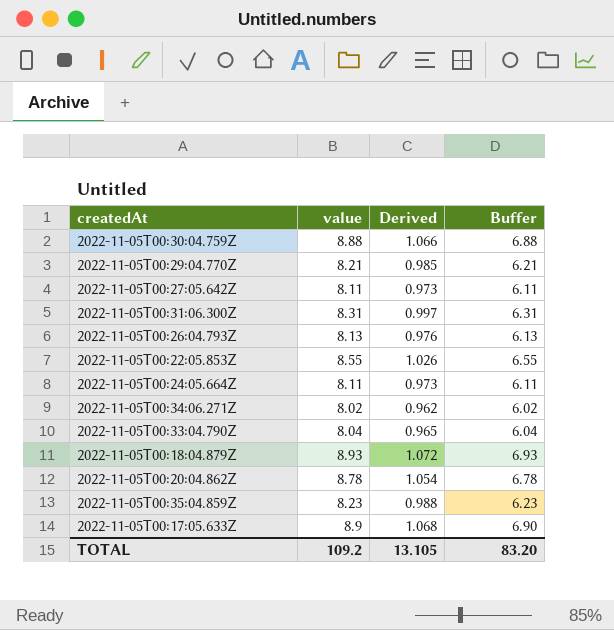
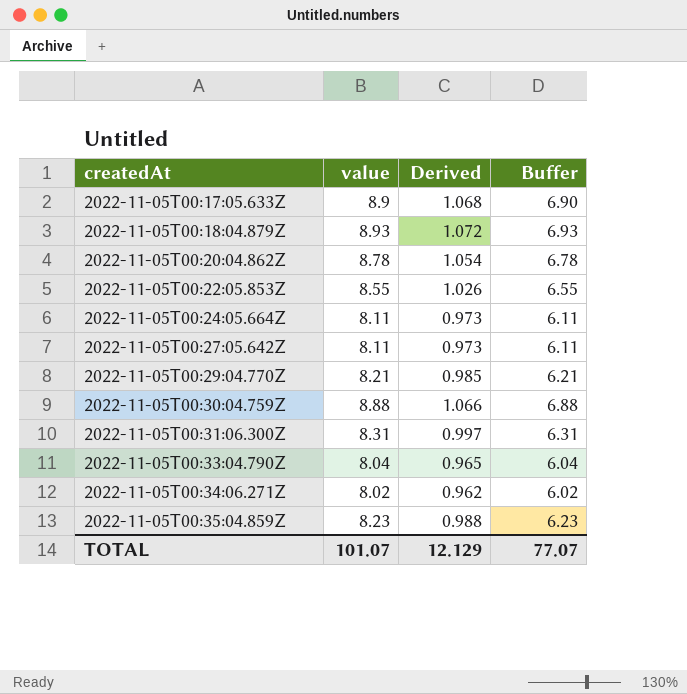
row order: none -> createdAt ascending
row 2022-11-05T00:26:04.793Z: 8.13 | 0.976 | 6.13 -> none
TOTAL | value: 109.2 -> 101.07
TOTAL | Derived: 13.105 -> 12.129
TOTAL | Buffer: 83.20 -> 77.07

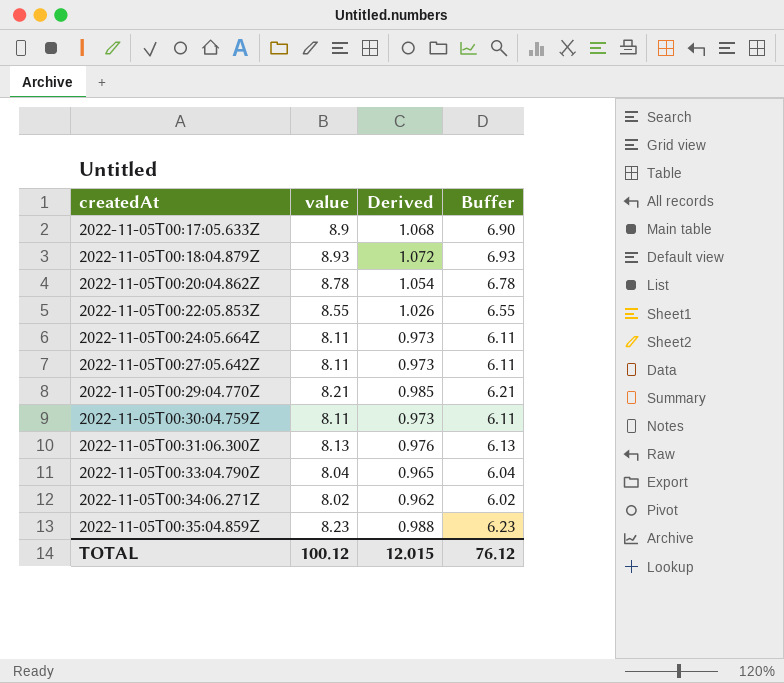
2022-11-05T00:30:04.759Z | value: 8.88 -> 8.11
2022-11-05T00:30:04.759Z | Derived: 1.066 -> 0.973
2022-11-05T00:30:04.759Z | Buffer: 6.88 -> 6.11
2022-11-05T00:31:06.300Z | value: 8.31 -> 8.13
2022-11-05T00:31:06.300Z | Derived: 0.997 -> 0.976
2022-11-05T00:31:06.300Z | Buffer: 6.31 -> 6.13
TOTAL | value: 101.07 -> 100.12
TOTAL | Derived: 12.129 -> 12.015
TOTAL | Buffer: 77.07 -> 76.12

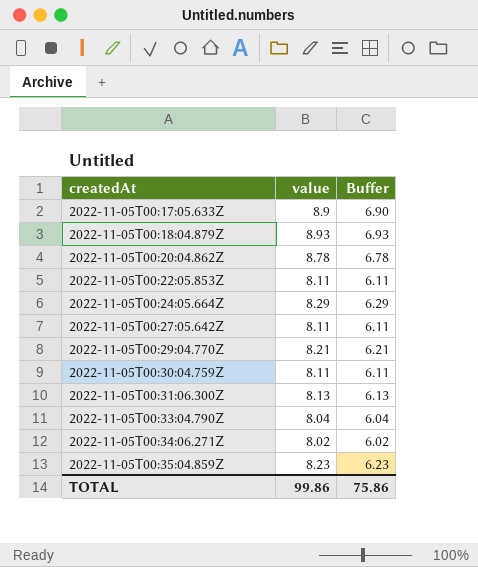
column Derived | formula: [value] * 0.12 -> none
2022-11-05T00:22:05.853Z | value: 8.55 -> 8.11
2022-11-05T00:22:05.853Z | Buffer: 6.55 -> 6.11
2022-11-05T00:24:05.664Z | value: 8.11 -> 8.29
2022-11-05T00:24:05.664Z | Buffer: 6.11 -> 6.29
TOTAL | value: 100.12 -> 99.86
TOTAL | Buffer: 76.12 -> 75.86

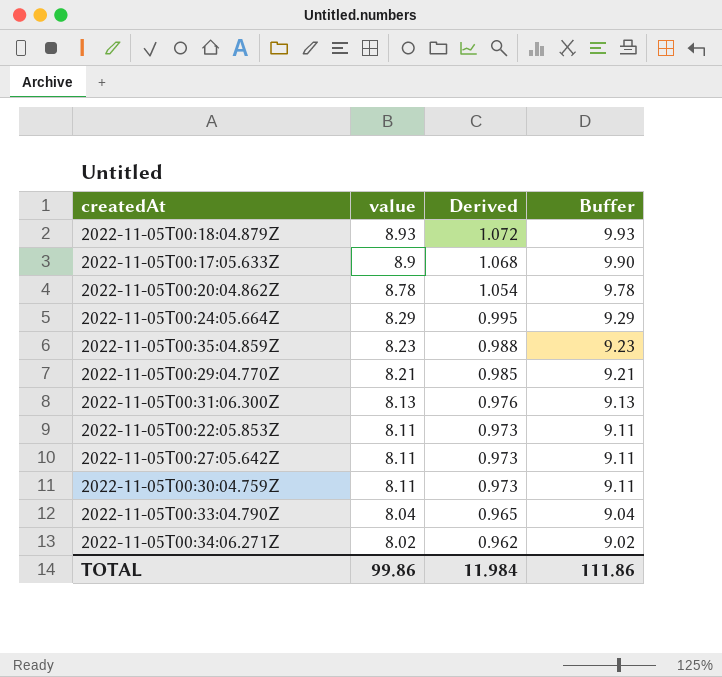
row order: createdAt ascending -> value descending
column Derived | formula: none -> [value] * 0.12
column Buffer | formula: [value] - 2 -> [value] + 1
TOTAL | Buffer: 75.86 -> 111.86

